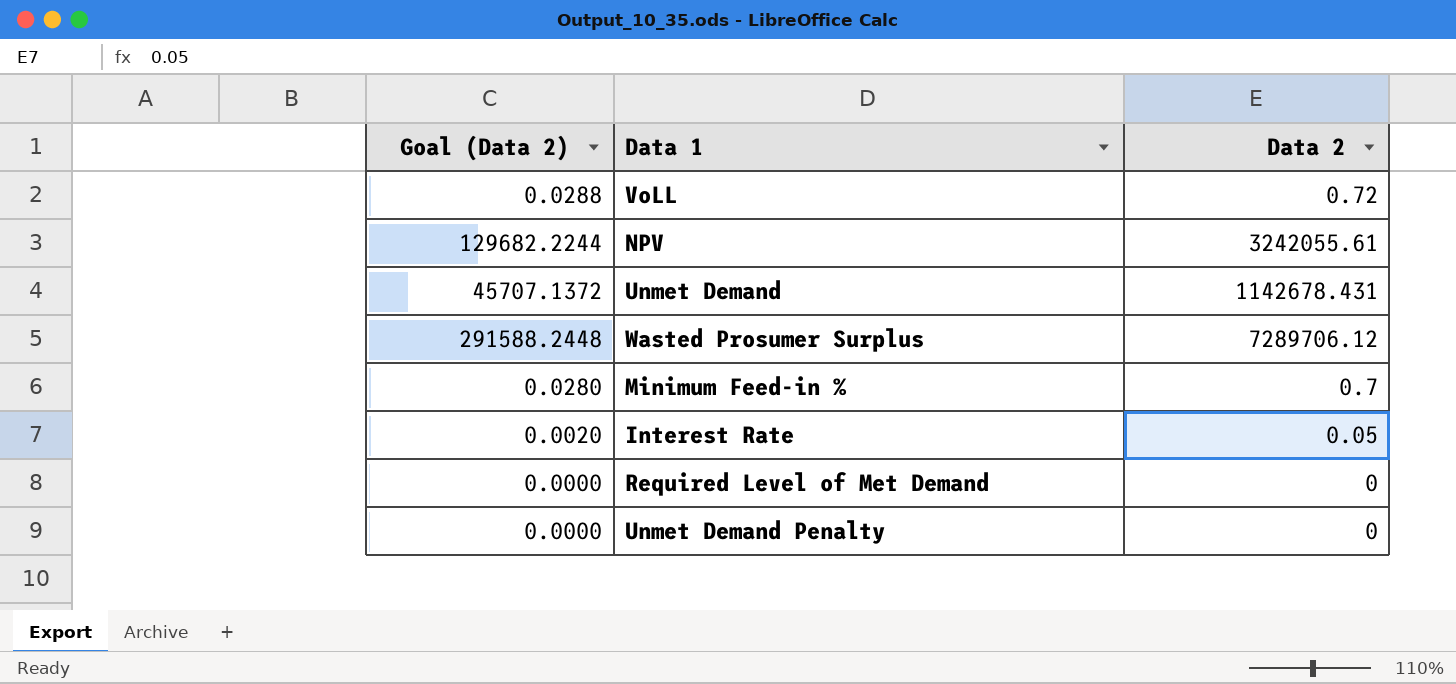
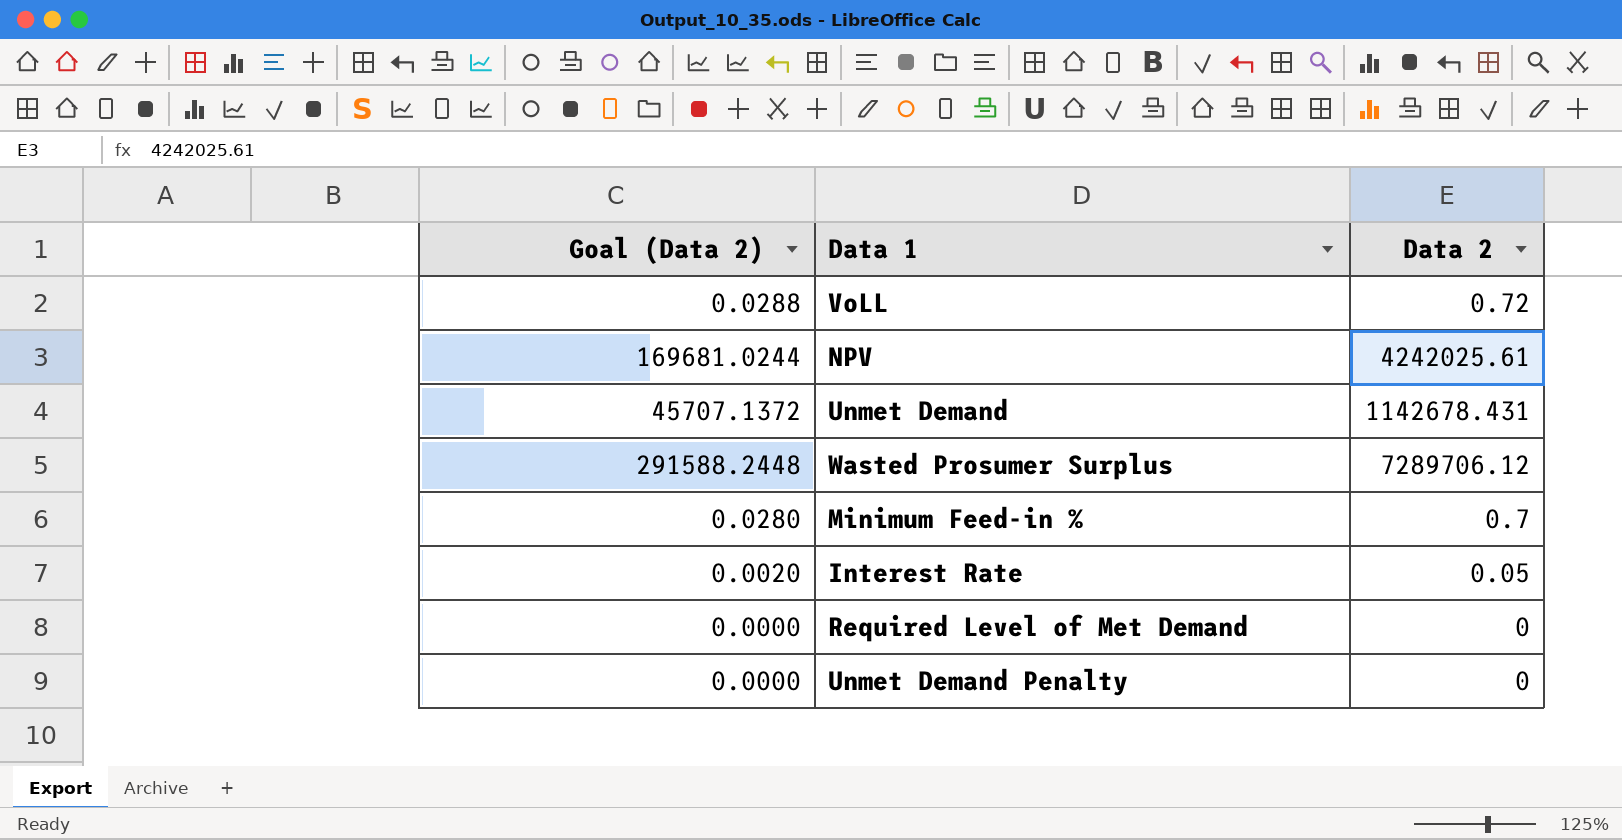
NPV | Goal (Data 2): 129682.2244 -> 169681.0244
NPV | Data 2: 3242055.61 -> 4242025.61

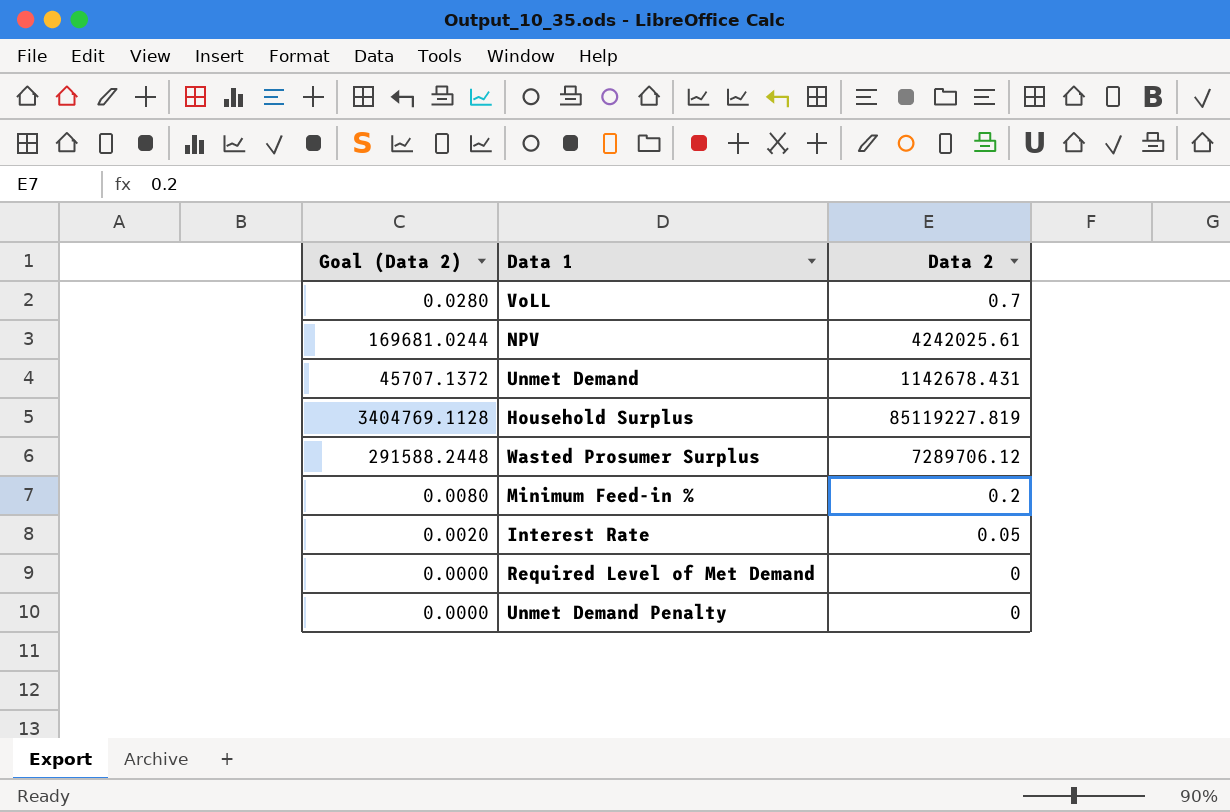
VoLL | Goal (Data 2): 0.0288 -> 0.0280
VoLL | Data 2: 0.72 -> 0.7
row Household Surplus: none -> 3404769.1128 | 85119227.819
Minimum Feed-in % | Goal (Data 2): 0.0280 -> 0.0080
Minimum Feed-in % | Data 2: 0.7 -> 0.2

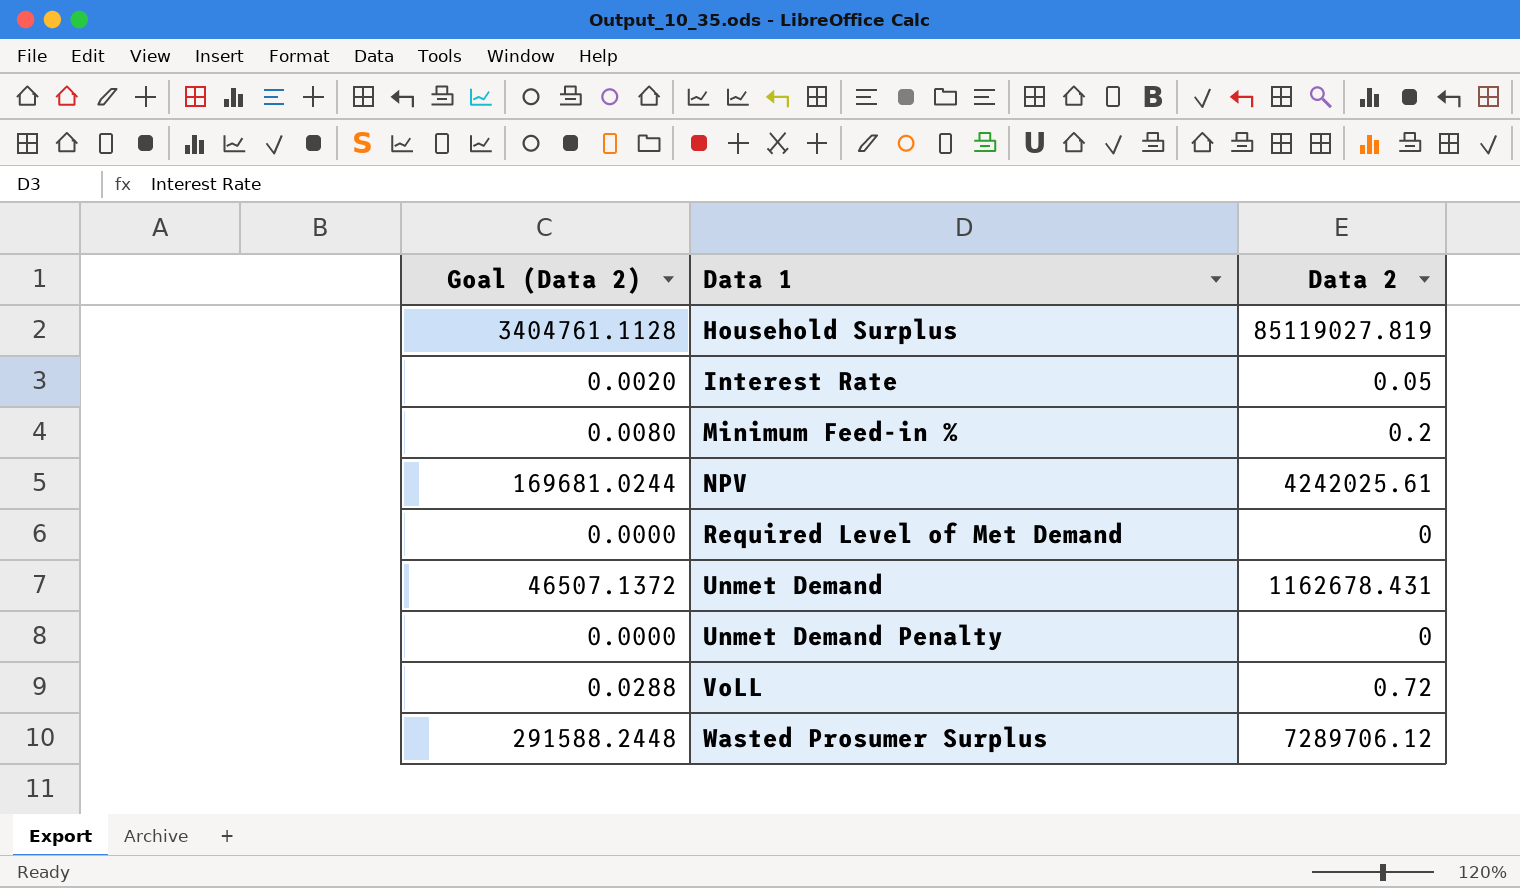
row order: none -> Data 1 ascending
Household Surplus | Goal (Data 2): 3404769.1128 -> 3404761.1128
Household Surplus | Data 2: 85119227.819 -> 85119027.819
Unmet Demand | Goal (Data 2): 45707.1372 -> 46507.1372
Unmet Demand | Data 2: 1142678.431 -> 1162678.431
VoLL | Goal (Data 2): 0.0280 -> 0.0288
VoLL | Data 2: 0.7 -> 0.72

